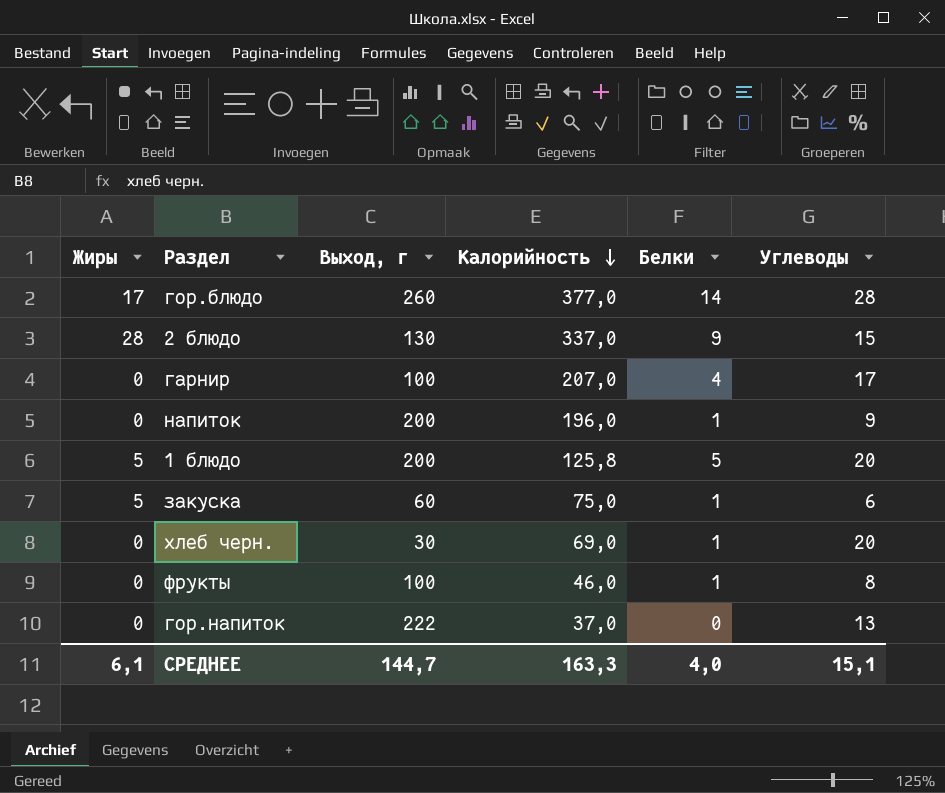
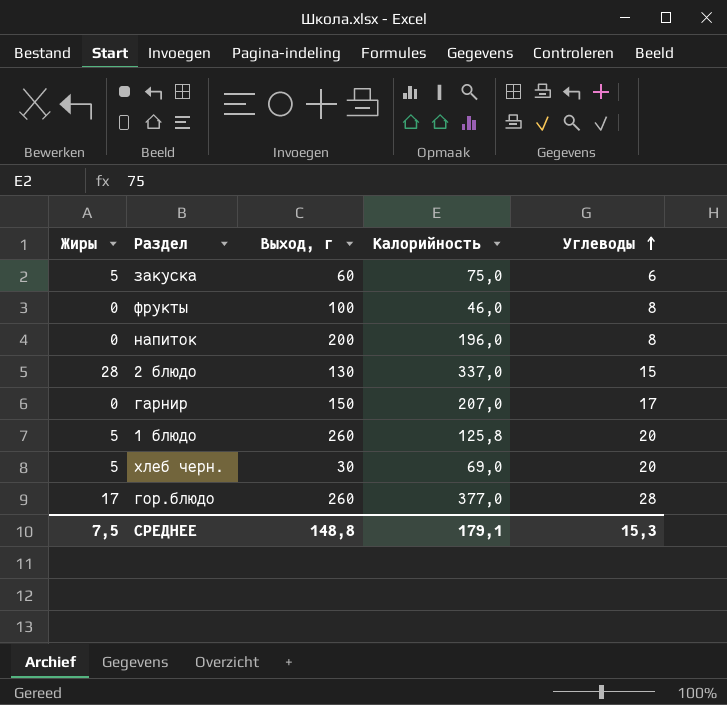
row order: Калорийность descending -> Углеводы ascending
column Белки | position: 5 -> none
row гор.напиток: 0 | 222 | 37,0 | 0 | 13 -> none
напиток | Углеводы: 9 -> 8
гарнир | Выход, г: 100 -> 150
1 блюдо | Выход, г: 200 -> 260
хлеб черн. | Жиры: 0 -> 5
СРЕДНЕЕ | Жиры: 6,1 -> 7,5
СРЕДНЕЕ | Выход, г: 144,7 -> 148,8
СРЕДНЕЕ | Калорийность: 163,3 -> 179,1
СРЕДНЕЕ | Углеводы: 15,1 -> 15,3

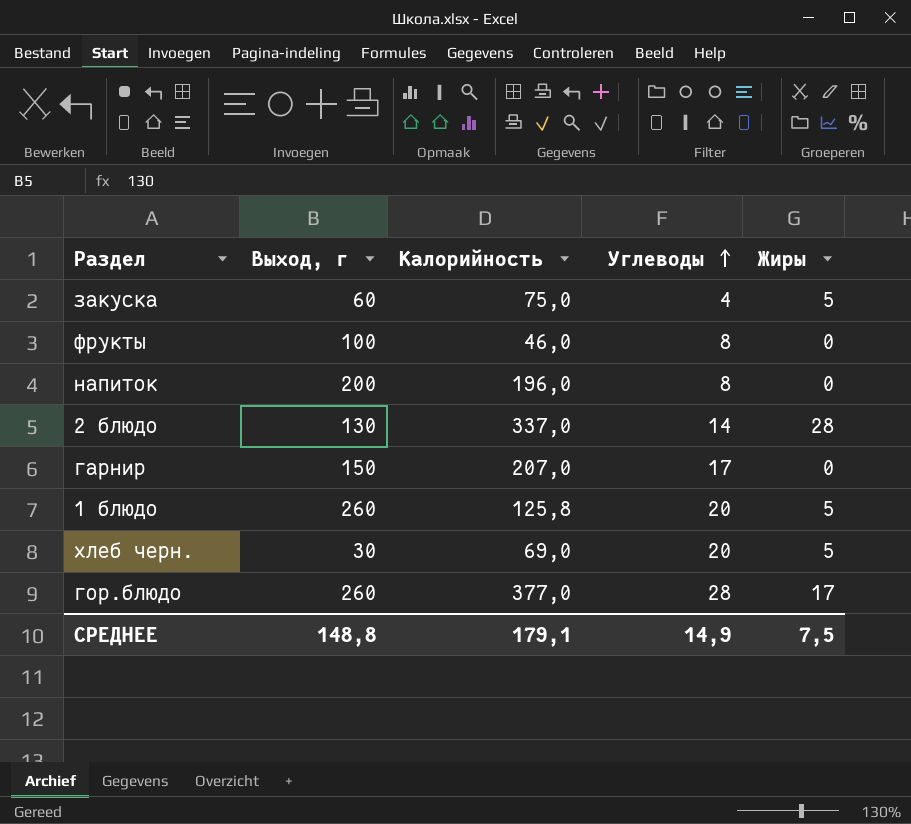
column Жиры | position: 1 -> 5
закуска | Углеводы: 6 -> 4
2 блюдо | Углеводы: 15 -> 14
СРЕДНЕЕ | Углеводы: 15,3 -> 14,9

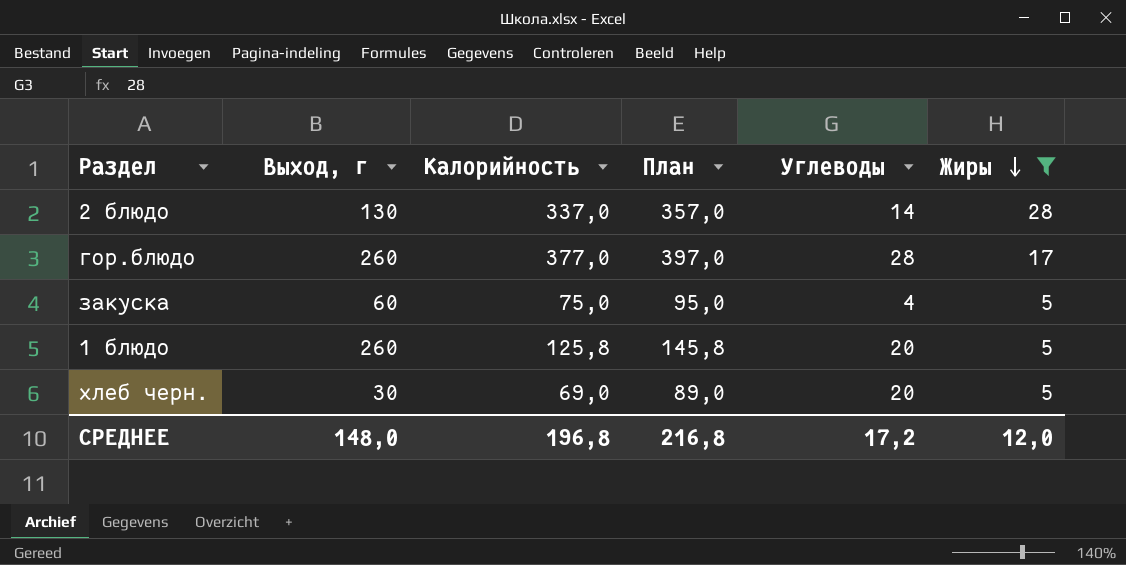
filter: none -> Жиры != 0
row order: Углеводы ascending -> Жиры descending
column План | formula: none -> [Калорийность] + 20
СРЕДНЕЕ | Выход, г: 148,8 -> 148,0
СРЕДНЕЕ | Калорийность: 179,1 -> 196,8
СРЕДНЕЕ | Углеводы: 14,9 -> 17,2
СРЕДНЕЕ | Жиры: 7,5 -> 12,0

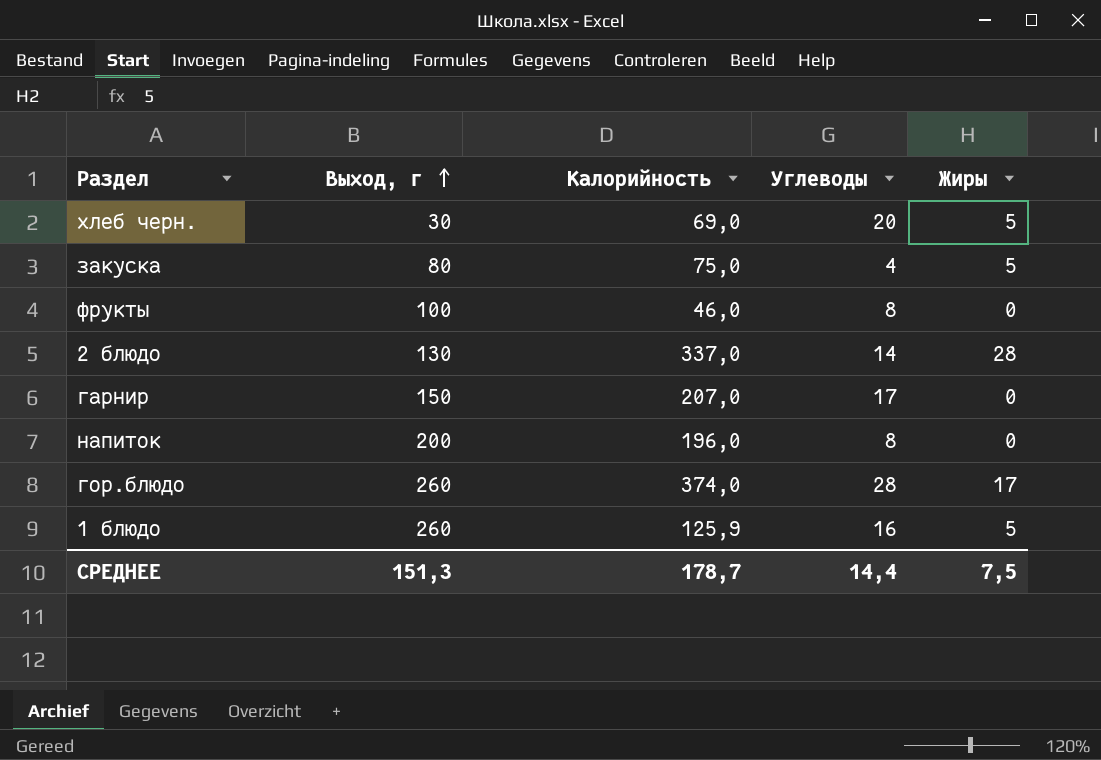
filter: Жиры != 0 -> none
row order: Жиры descending -> Выход, г ascending
column План | formula: [Калорийность] + 20 -> none
закуска | Выход, г: 60 -> 80
гор.блюдо | Калорийность: 377,0 -> 374,0
1 блюдо | Калорийность: 125,8 -> 125,9
1 блюдо | Углеводы: 20 -> 16
СРЕДНЕЕ | Выход, г: 148,0 -> 151,3
СРЕДНЕЕ | Калорийность: 196,8 -> 178,7
СРЕДНЕЕ | Углеводы: 17,2 -> 14,4
СРЕДНЕЕ | Жиры: 12,0 -> 7,5

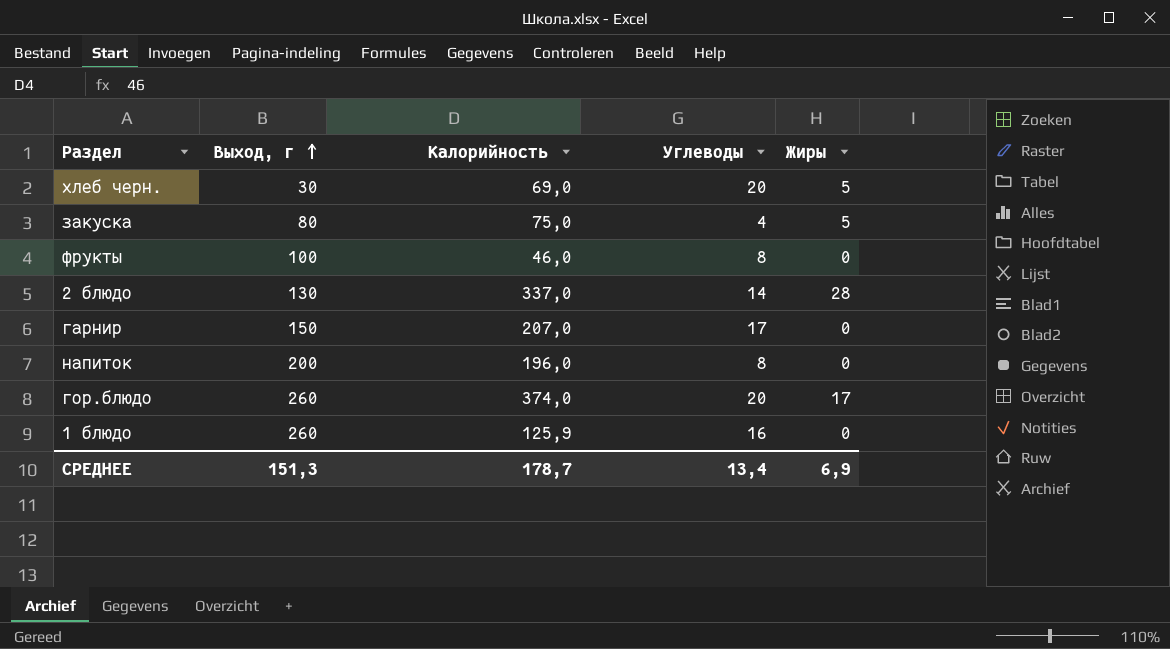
гор.блюдо | Углеводы: 28 -> 20
1 блюдо | Жиры: 5 -> 0
СРЕДНЕЕ | Углеводы: 14,4 -> 13,4
СРЕДНЕЕ | Жиры: 7,5 -> 6,9

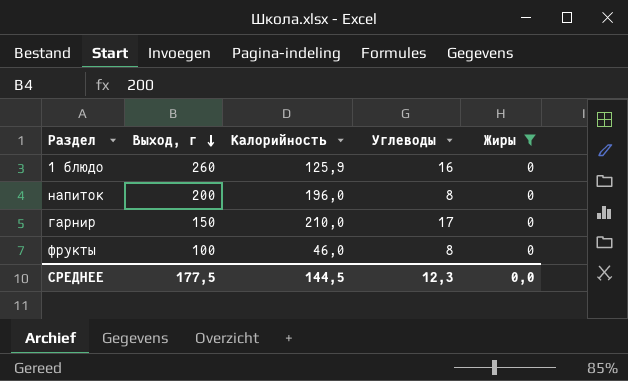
filter: none -> Жиры = 0
row order: Выход, г ascending -> Выход, г descending
гарнир | Калорийность: 207,0 -> 210,0
СРЕДНЕЕ | Выход, г: 151,3 -> 177,5
СРЕДНЕЕ | Калорийность: 178,7 -> 144,5
СРЕДНЕЕ | Углеводы: 13,4 -> 12,3
СРЕДНЕЕ | Жиры: 6,9 -> 0,0

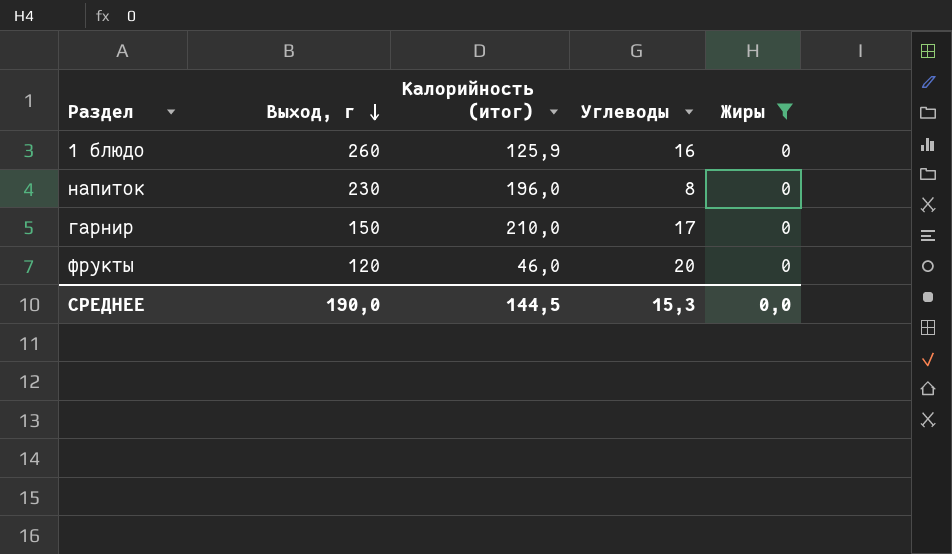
column name: Калорийность -> Калорийность (итог)
напиток | Выход, г: 200 -> 230
фрукты | Выход, г: 100 -> 120
фрукты | Углеводы: 8 -> 20
СРЕДНЕЕ | Выход, г: 177,5 -> 190,0
СРЕДНЕЕ | Углеводы: 12,3 -> 15,3

